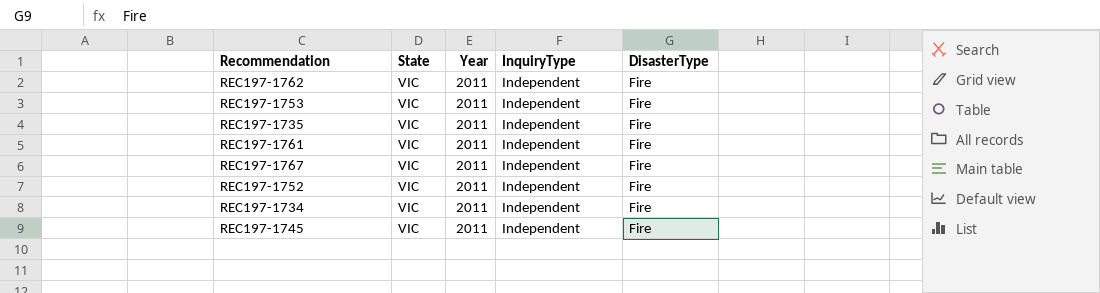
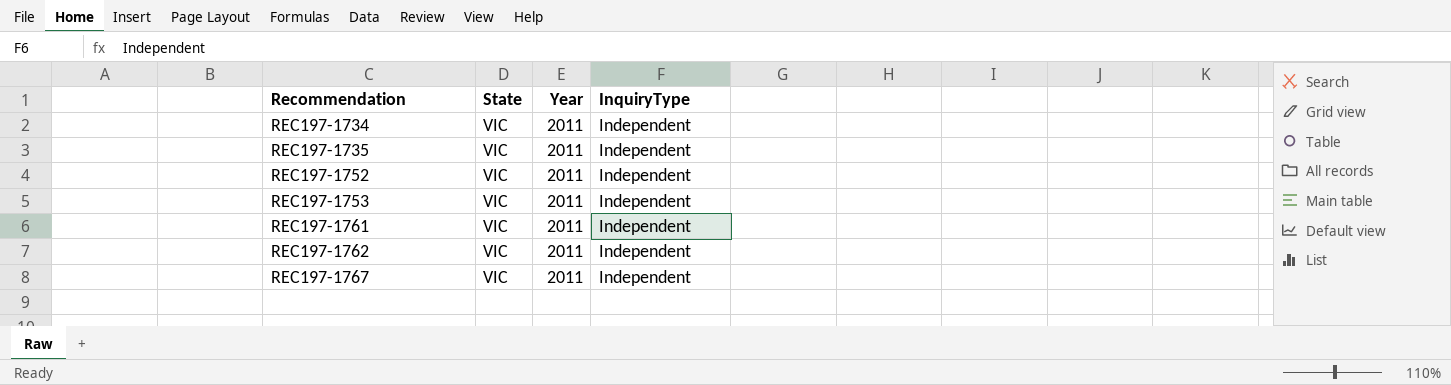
row order: none -> Recommendation ascending
column DisasterType | position: 5 -> none
row REC197-1745: VIC | 2011 | Independent | Fire -> none

